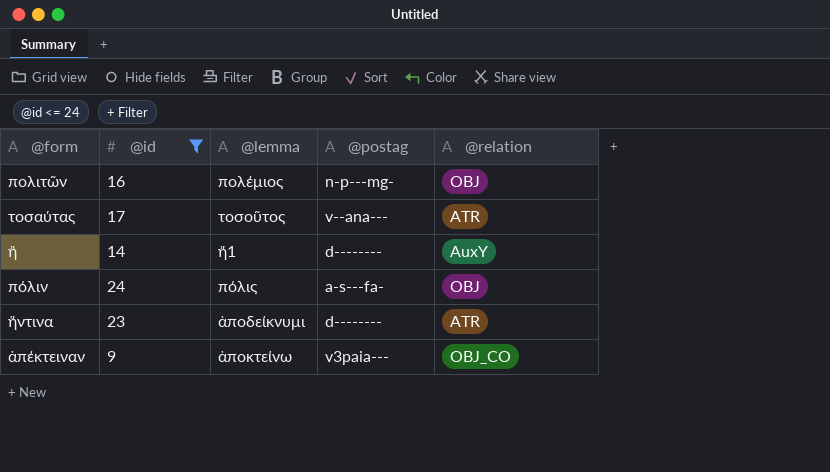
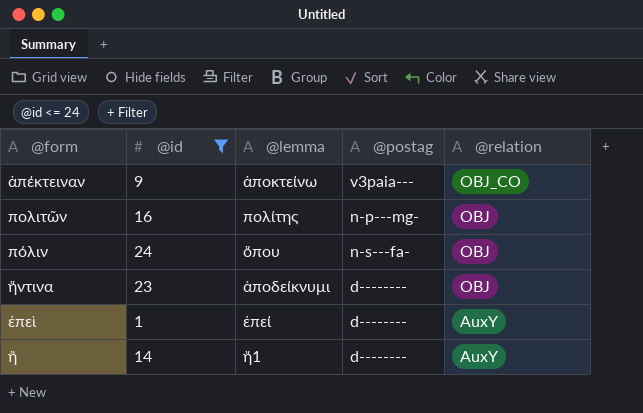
row order: none -> @relation descending
row τοσαύτας: 17 | τοσοῦτος | v--ana--- | ATR -> none
πολιτῶν | @lemma: πολέμιος -> πολίτης
πόλιν | @lemma: πόλις -> ὅπου
πόλιν | @postag: a-s---fa- -> n-s---fa-
ἥντινα | @relation: ATR -> OBJ
row ἐπεὶ: none -> 1 | ἐπεί | d-------- | AuxY

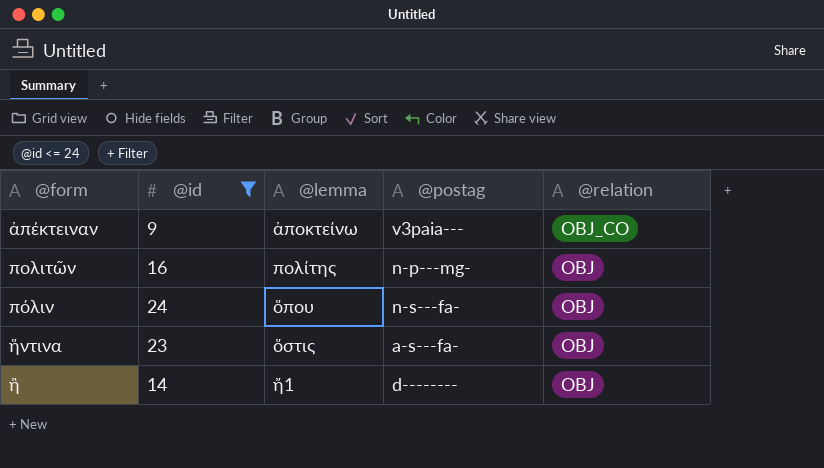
row ἐπεὶ: 1 | ἐπεί | d-------- | AuxY -> none
ἥντινα | @lemma: ἀποδείκνυμι -> ὅστις
ἥντινα | @postag: d-------- -> a-s---fa-
ἢ | @relation: AuxY -> OBJ

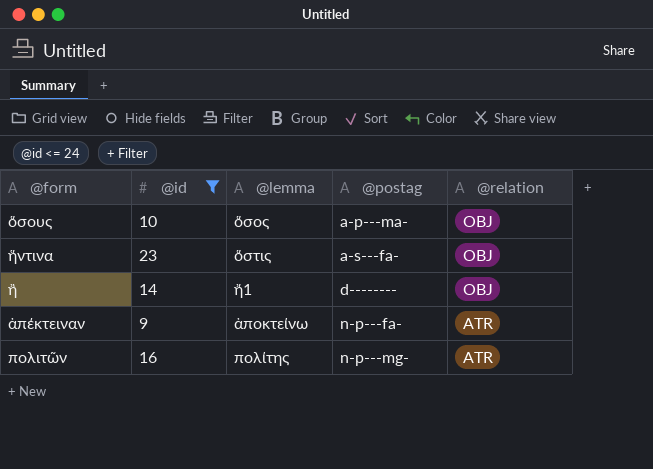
row order: @relation descending -> @postag ascending
row πόλιν: 24 | ὅπου | n-s---fa- | OBJ -> none
row ὅσους: none -> 10 | ὅσος | a-p---ma- | OBJ
ἀπέκτειναν | @postag: v3paia--- -> n-p---fa-
ἀπέκτειναν | @relation: OBJ_CO -> ATR
πολιτῶν | @relation: OBJ -> ATR

